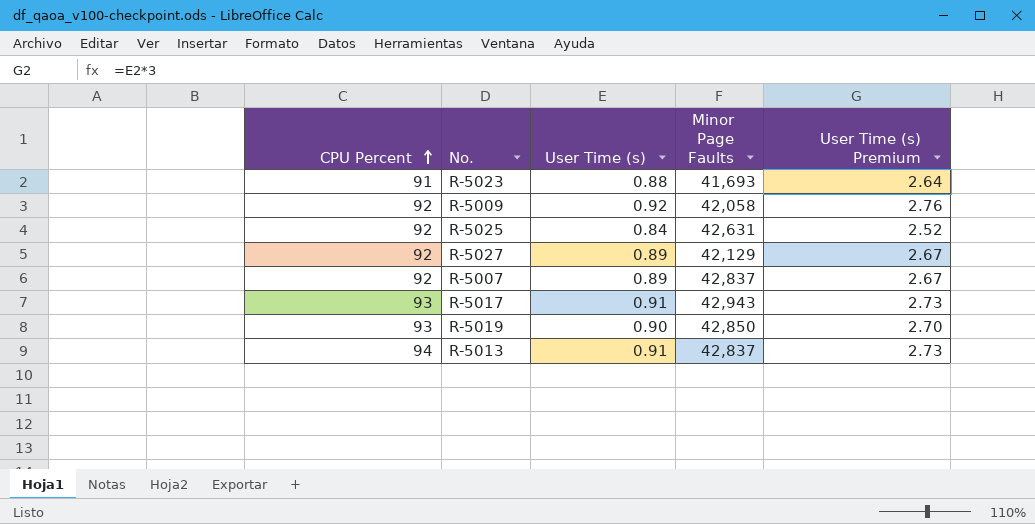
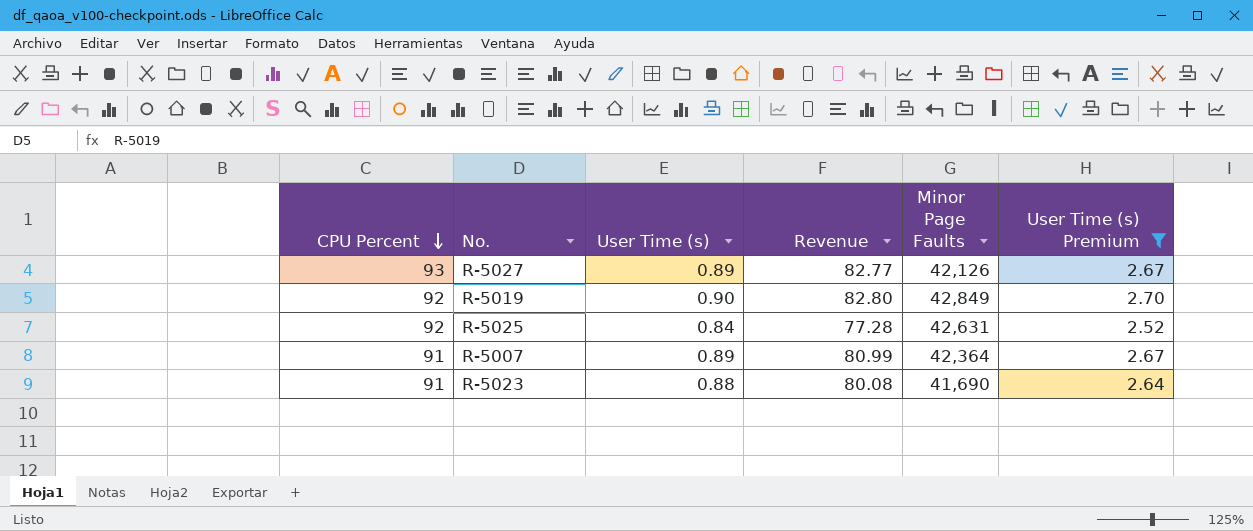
filter: none -> User Time (s) Premium <= 2.70
row order: CPU Percent ascending -> CPU Percent descending
column Revenue | formula: none -> [CPU Percent] * [User Time (s)]
R-5027 | CPU Percent: 92 -> 93
R-5027 | Minor Page Faults: 42,129 -> 42,126
R-5019 | CPU Percent: 93 -> 92
R-5019 | Minor Page Faults: 42,850 -> 42,849
R-5007 | CPU Percent: 92 -> 91
R-5007 | Minor Page Faults: 42,837 -> 42,364
R-5023 | Minor Page Faults: 41,693 -> 41,690

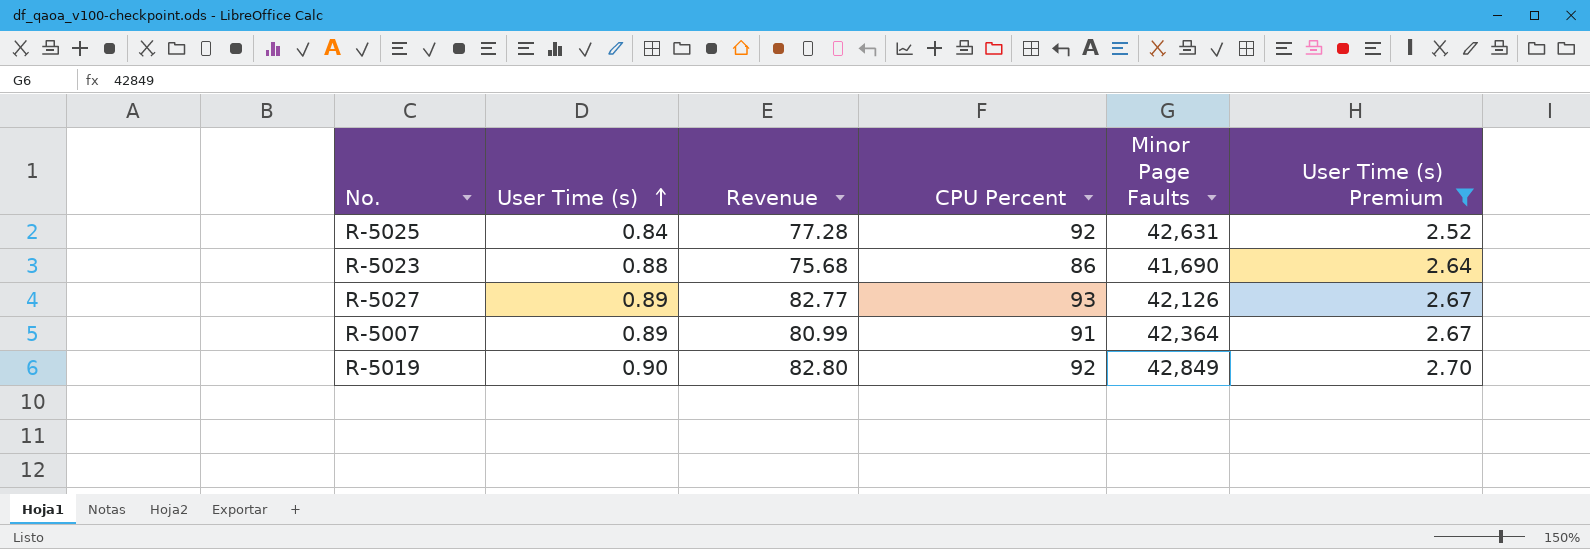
row order: CPU Percent descending -> User Time (s) ascending
column CPU Percent | position: 1 -> 4
R-5023 | Revenue: 80.08 -> 75.68
R-5023 | CPU Percent: 91 -> 86

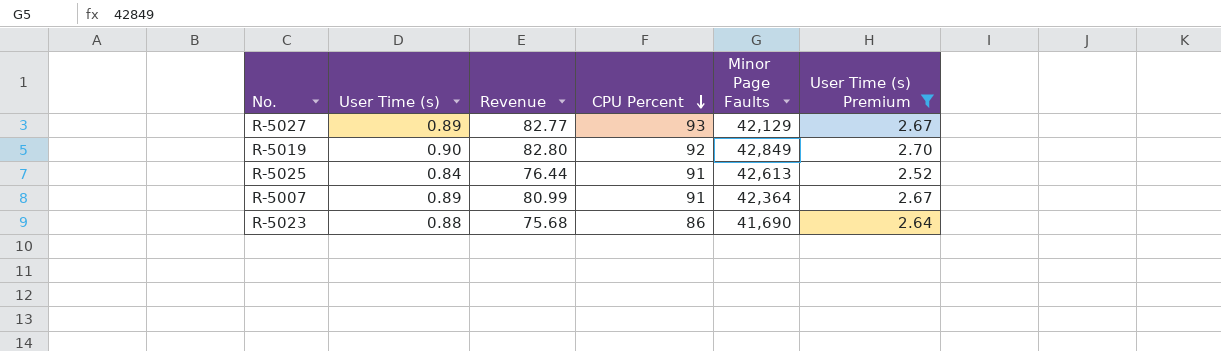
row order: User Time (s) ascending -> CPU Percent descending
R-5027 | Minor Page Faults: 42,126 -> 42,129
R-5025 | Revenue: 77.28 -> 76.44
R-5025 | CPU Percent: 92 -> 91
R-5025 | Minor Page Faults: 42,631 -> 42,613

